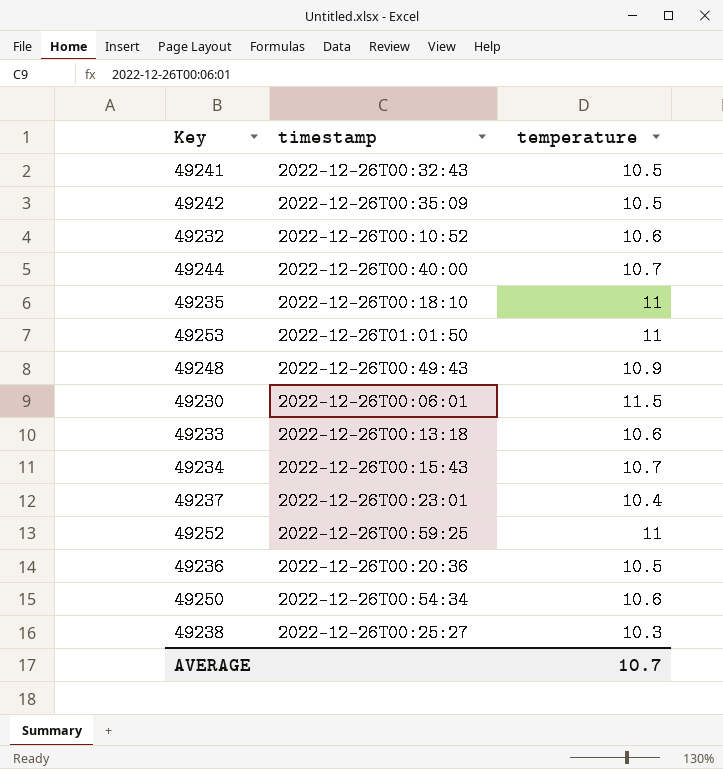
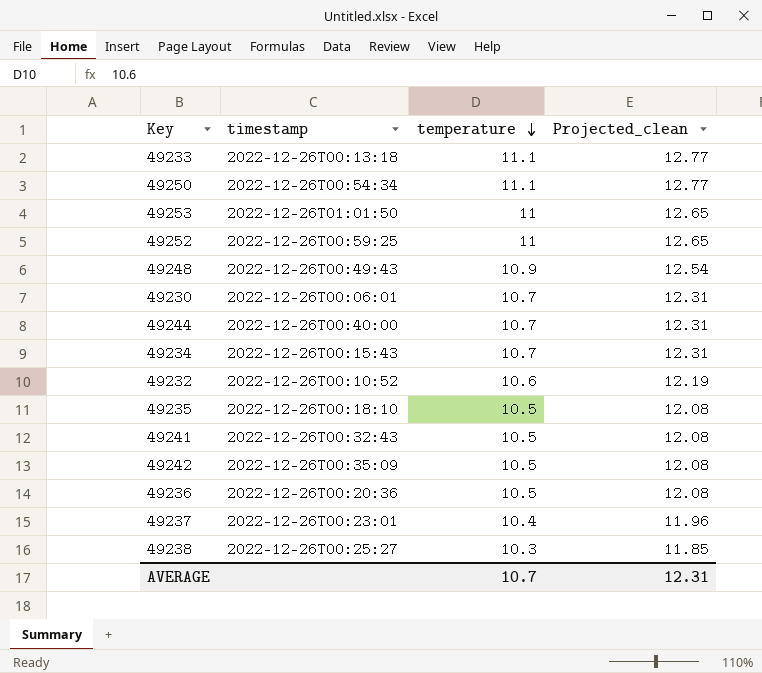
row order: none -> temperature descending
column Projected_clean | formula: none -> [temperature] * 1.15
49233 | temperature: 10.6 -> 11.1
49250 | temperature: 10.6 -> 11.1
49230 | temperature: 11.5 -> 10.7
49235 | temperature: 11 -> 10.5

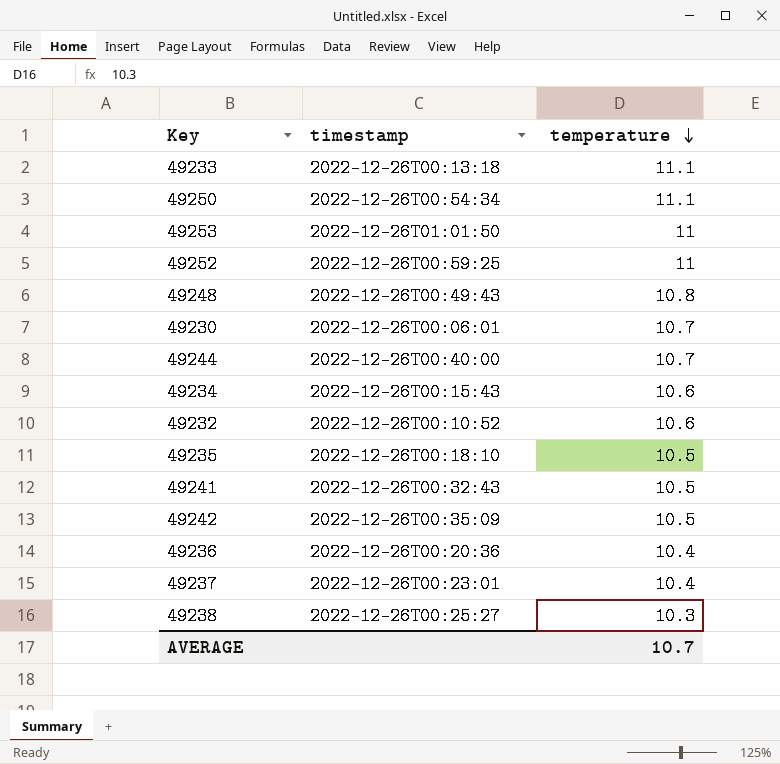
column Projected_clean | formula: [temperature] * 1.15 -> none
49248 | temperature: 10.9 -> 10.8
49234 | temperature: 10.7 -> 10.6
49236 | temperature: 10.5 -> 10.4

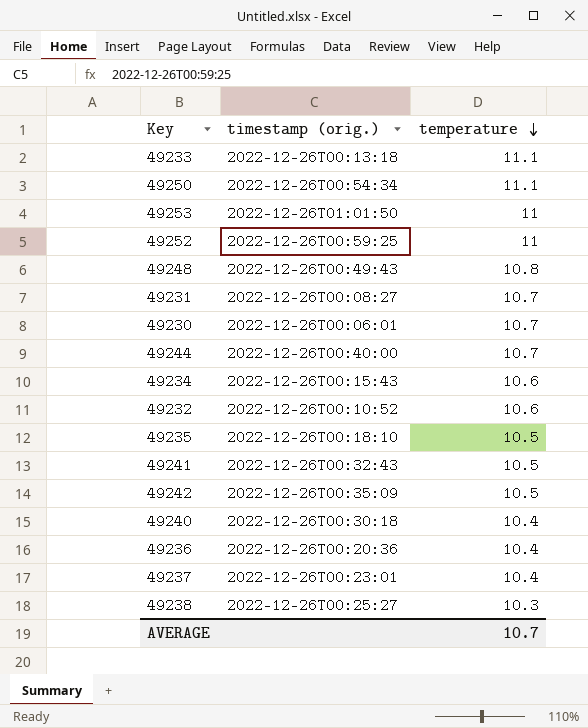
column name: timestamp -> timestamp (orig.)
row 49231: none -> 2022-12-26T00:08:27 | 10.7
row 49240: none -> 2022-12-26T00:30:18 | 10.4

